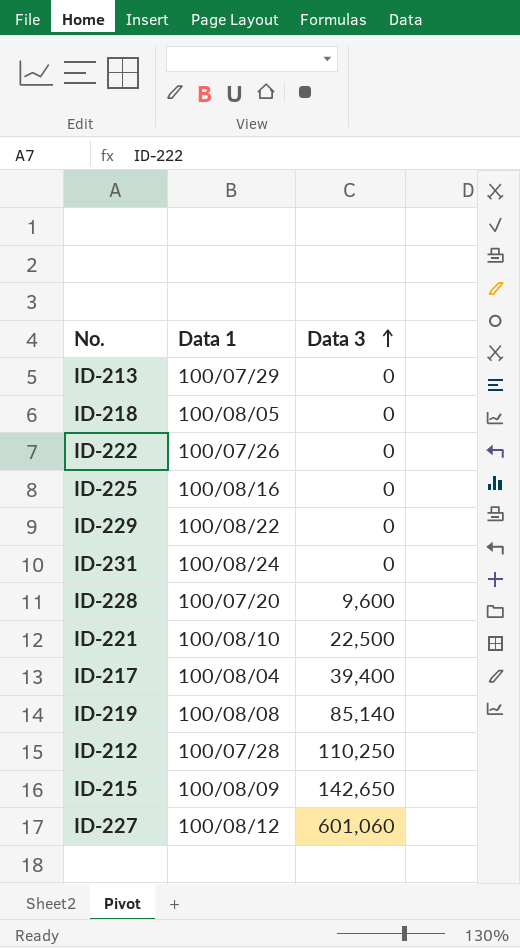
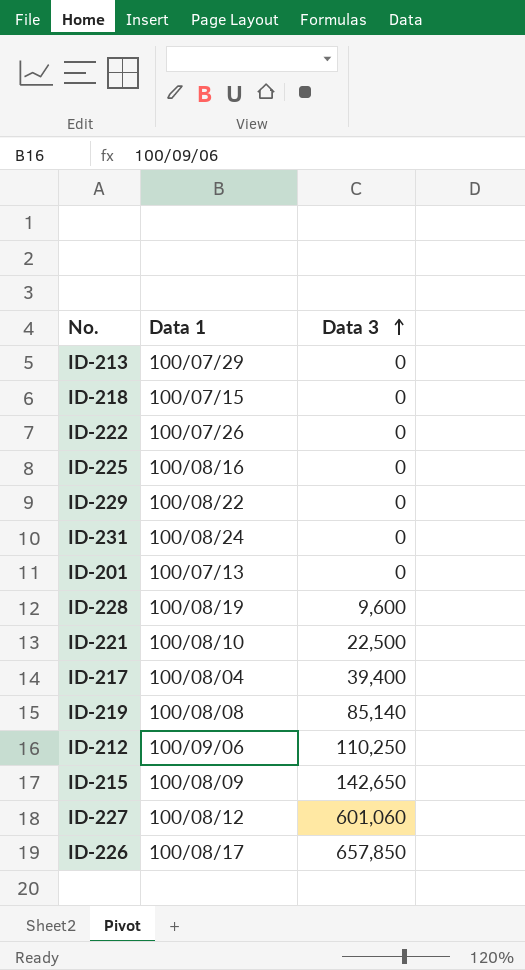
ID-218 | Data 1: 100/08/05 -> 100/07/15
row ID-201: none -> 100/07/13 | 0
ID-228 | Data 1: 100/07/20 -> 100/08/19
ID-212 | Data 1: 100/07/28 -> 100/09/06
row ID-226: none -> 100/08/17 | 657,850

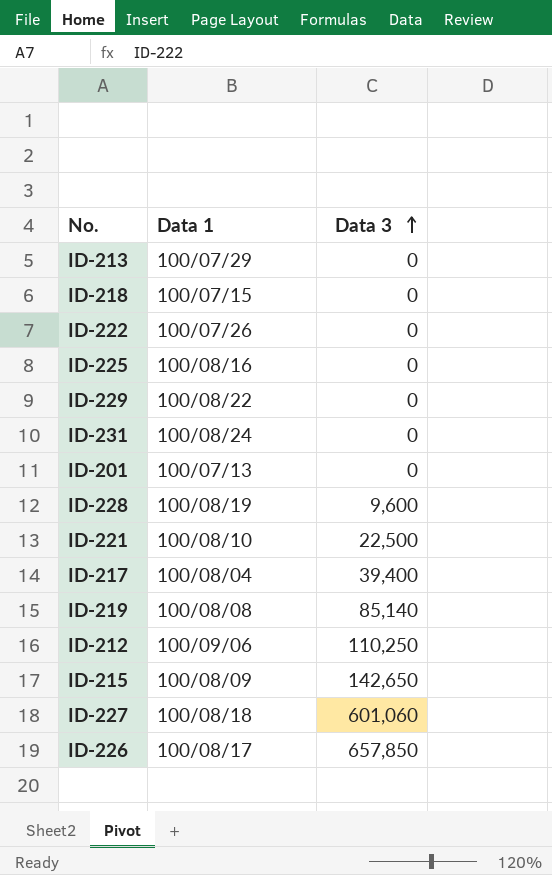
ID-227 | Data 1: 100/08/12 -> 100/08/18

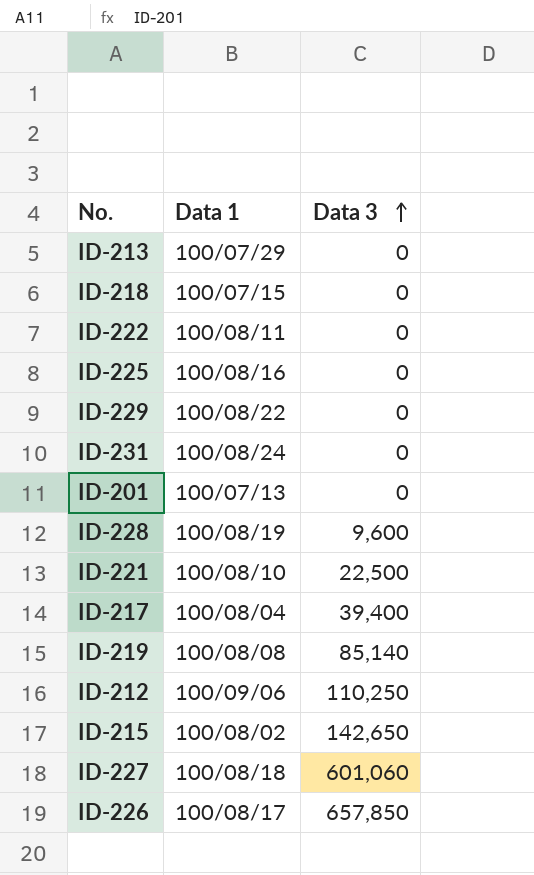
ID-222 | Data 1: 100/07/26 -> 100/08/11
ID-215 | Data 1: 100/08/09 -> 100/08/02

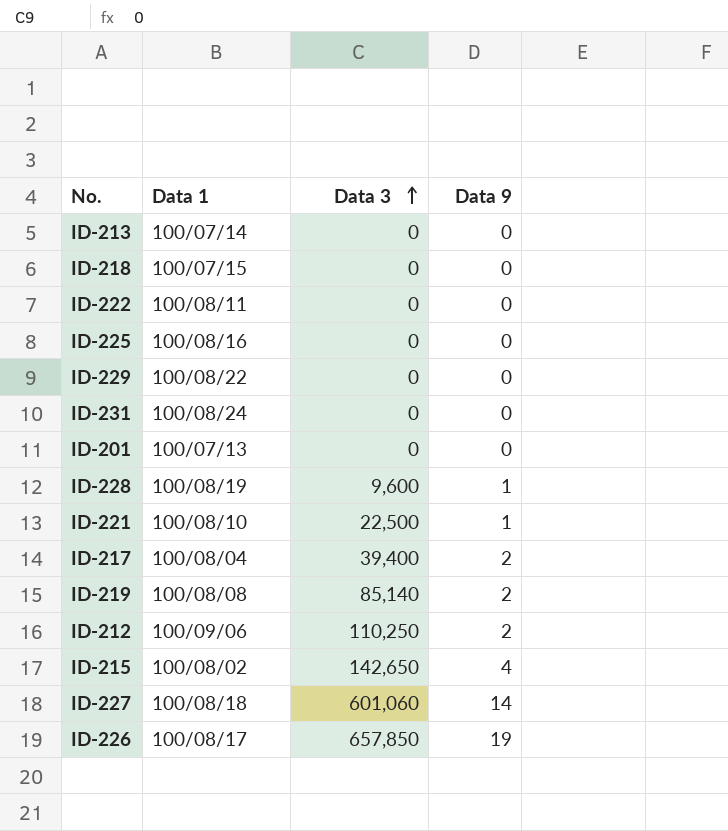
column Data 9 | position: none -> 4
ID-213 | Data 1: 100/07/29 -> 100/07/14

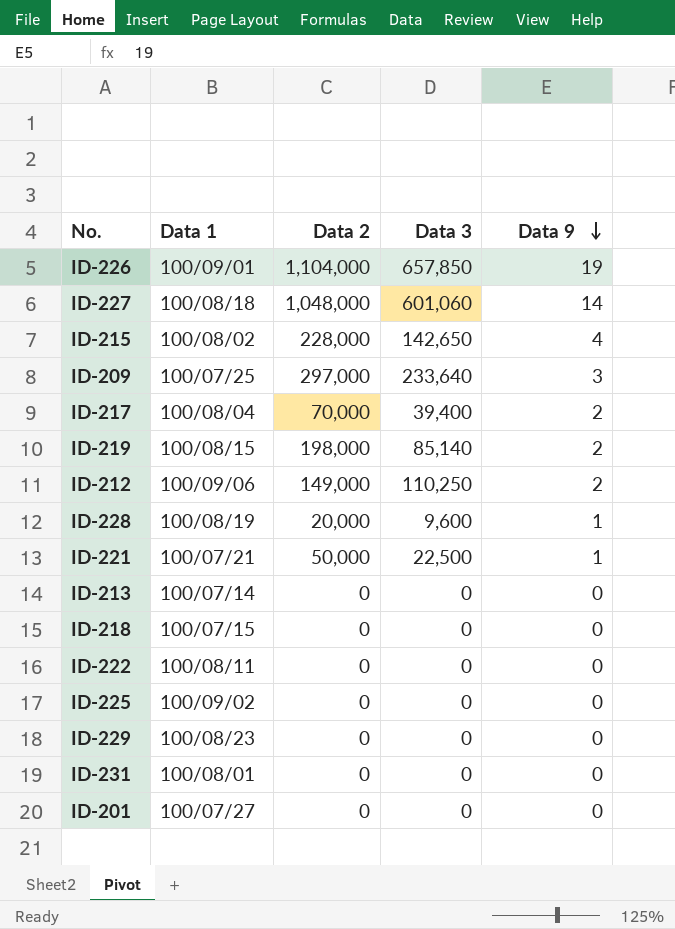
row order: Data 3 ascending -> Data 9 descending
column Data 2 | position: none -> 3
ID-226 | Data 1: 100/08/17 -> 100/09/01
row ID-209: none -> 100/07/25 | 297,000 | 233,640 | 3
ID-219 | Data 1: 100/08/08 -> 100/08/15
ID-221 | Data 1: 100/08/10 -> 100/07/21
ID-225 | Data 1: 100/08/16 -> 100/09/02
ID-229 | Data 1: 100/08/22 -> 100/08/23
ID-231 | Data 1: 100/08/24 -> 100/08/01
ID-201 | Data 1: 100/07/13 -> 100/07/27

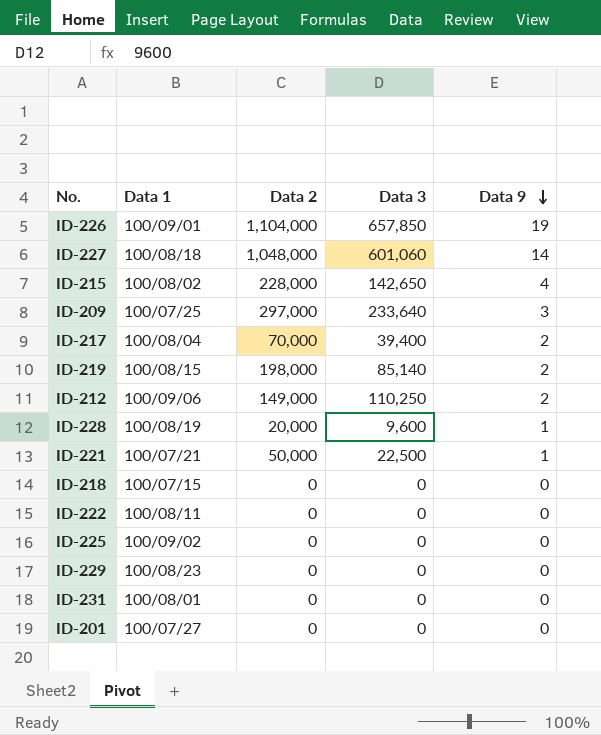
row ID-213: 100/07/14 | 0 | 0 | 0 -> none

